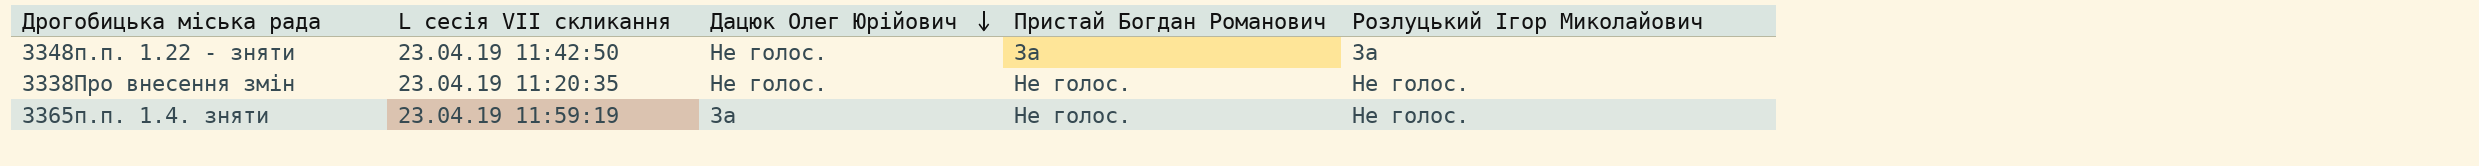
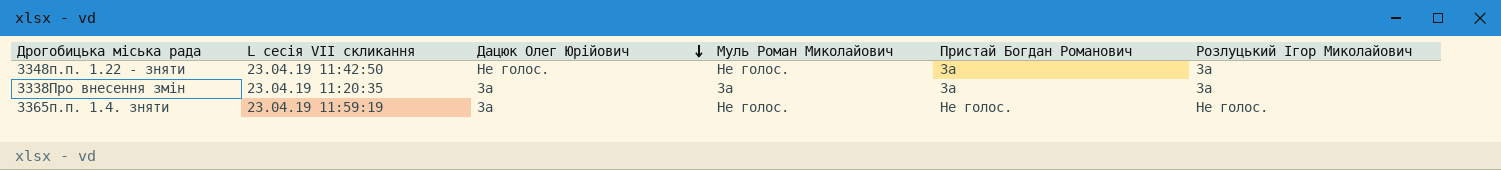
column Муль Роман Миколайович | position: none -> 4
3338Про внесення змін | Дацюк Олег Юрійович: Не голос. -> За
3338Про внесення змін | Пристай Богдан Романович: Не голос. -> За
3338Про внесення змін | Розлуцький Ігор Миколайович: Не голос. -> За

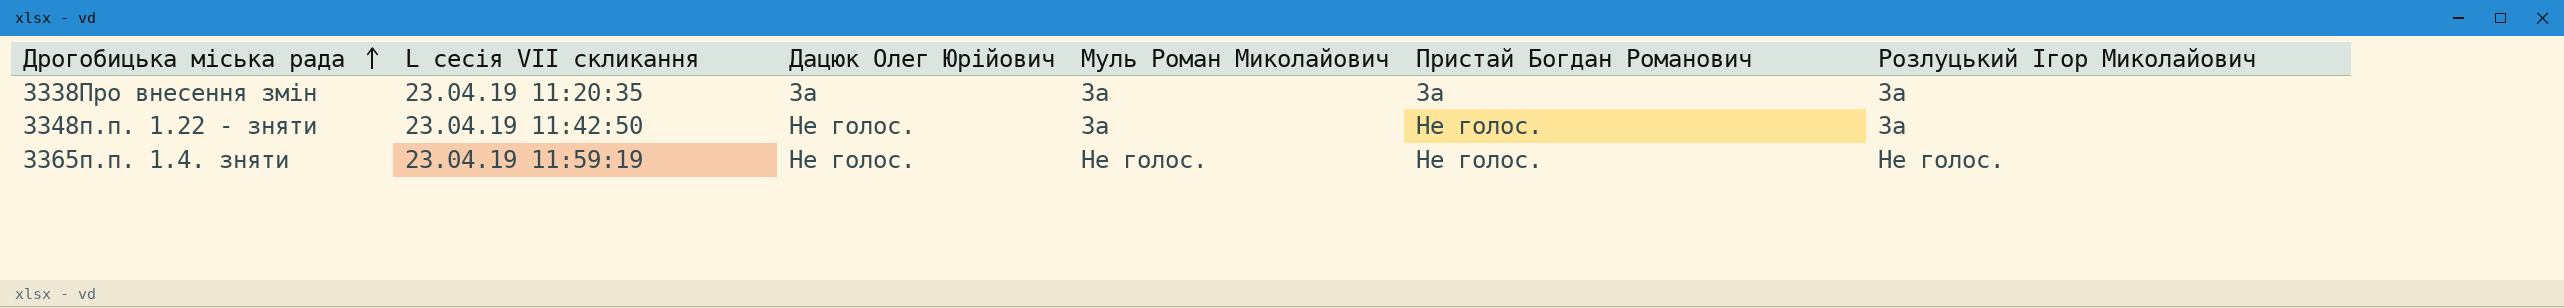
row order: Дацюк Олег Юрійович descending -> Дрогобицька міська рада ascending
3348п.п. 1.22 - зняти | Муль Роман Миколайович: Не голос. -> За
3348п.п. 1.22 - зняти | Пристай Богдан Романович: За -> Не голос.
3365п.п. 1.4. зняти | Дацюк Олег Юрійович: За -> Не голос.

